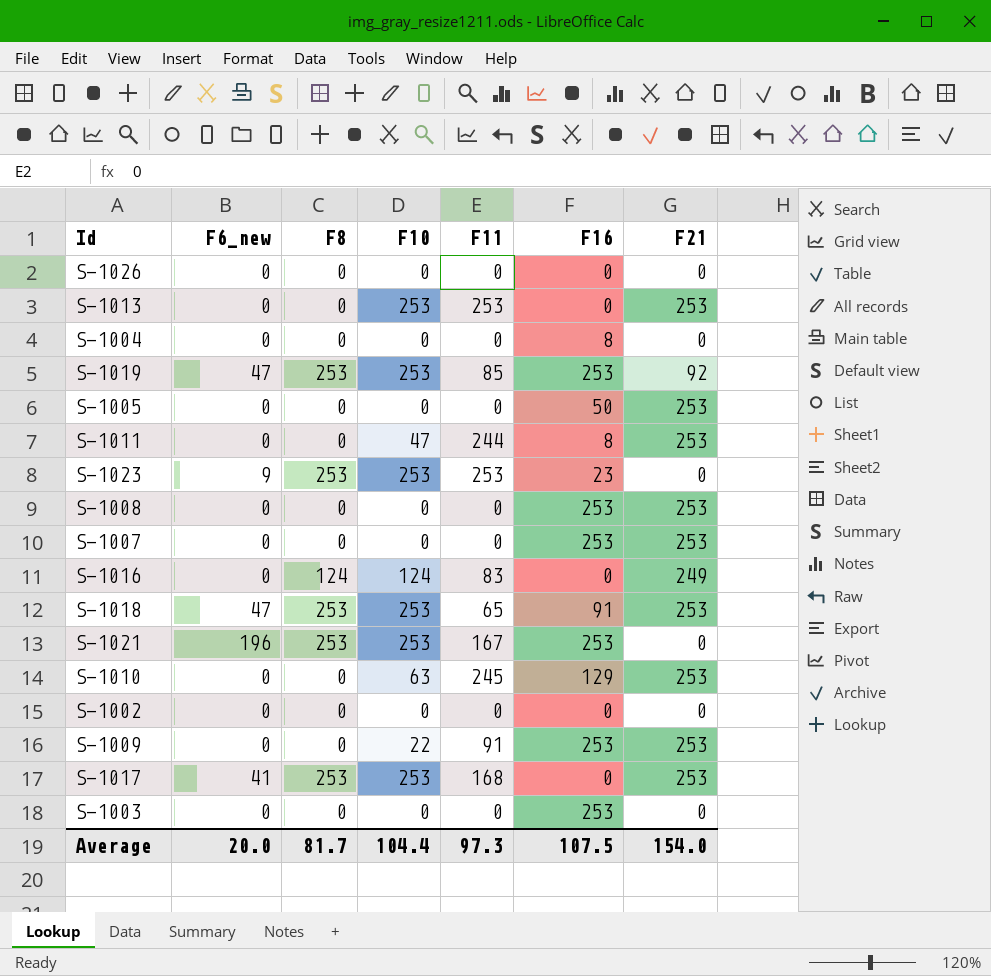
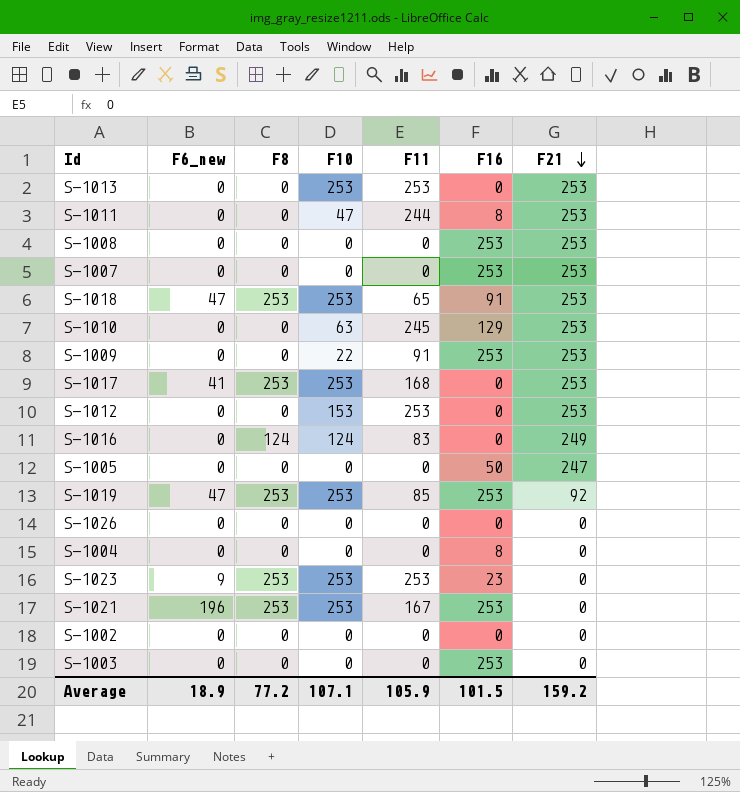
row order: none -> F21 descending
row S-1012: none -> 0 | 0 | 153 | 253 | 0 | 253
S-1005 | F21: 253 -> 247
Average | F6_new: 20.0 -> 18.9
Average | F8: 81.7 -> 77.2
Average | F10: 104.4 -> 107.1
Average | F11: 97.3 -> 105.9
Average | F16: 107.5 -> 101.5
Average | F21: 154.0 -> 159.2

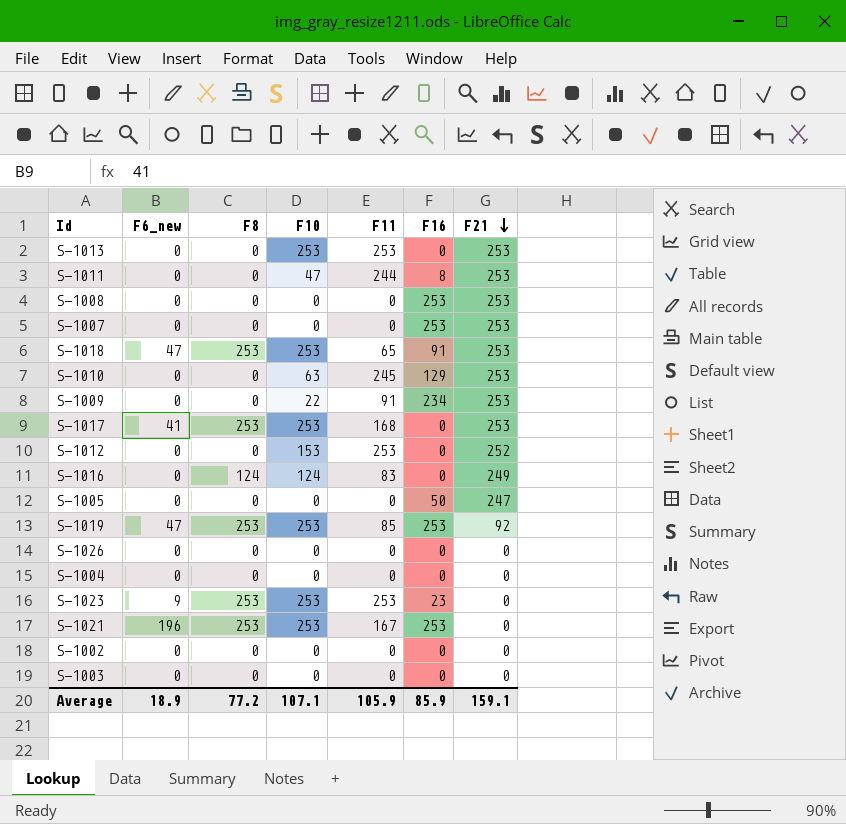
S-1009 | F16: 253 -> 234
S-1012 | F21: 253 -> 252
S-1004 | F16: 8 -> 0
S-1003 | F16: 253 -> 0
Average | F16: 101.5 -> 85.9
Average | F21: 159.2 -> 159.1

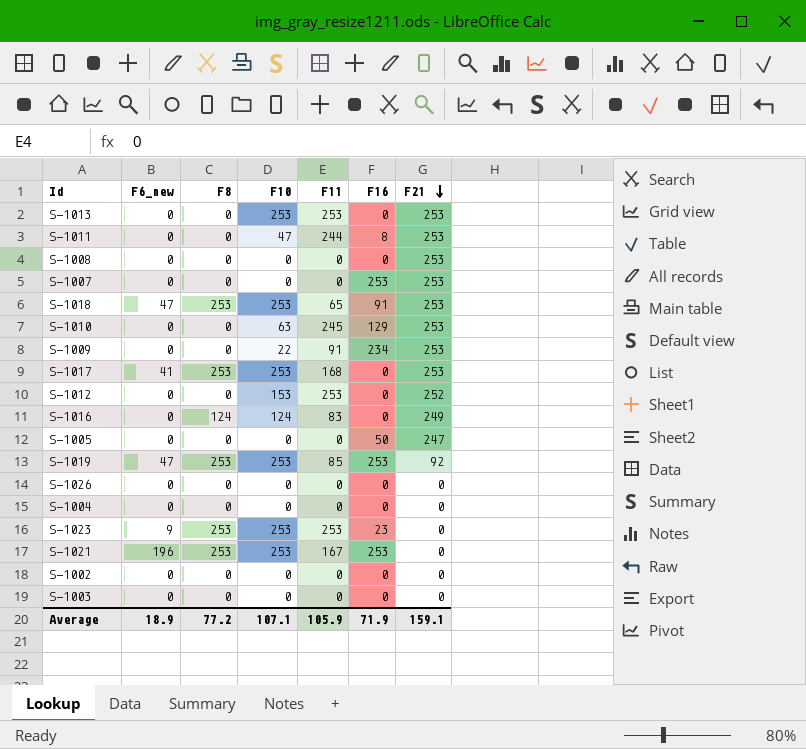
S-1008 | F16: 253 -> 0
Average | F16: 85.9 -> 71.9

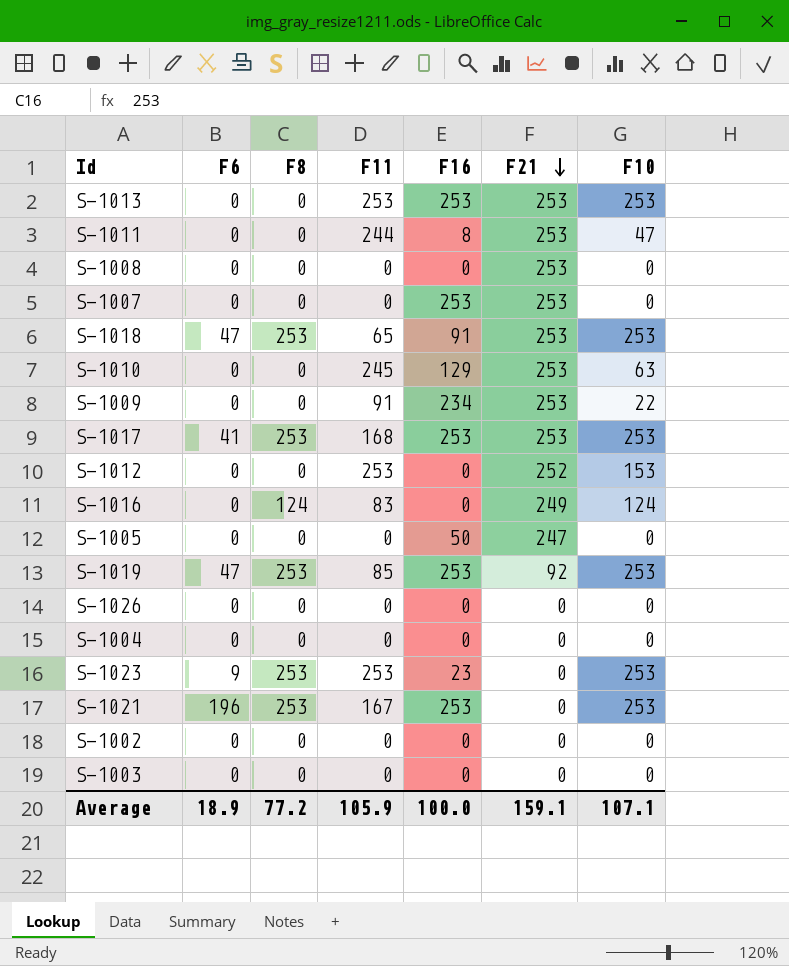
column name: F6_new -> F6
column F10 | position: 4 -> 7
S-1013 | F16: 0 -> 253
S-1017 | F16: 0 -> 253
Average | F16: 71.9 -> 100.0

